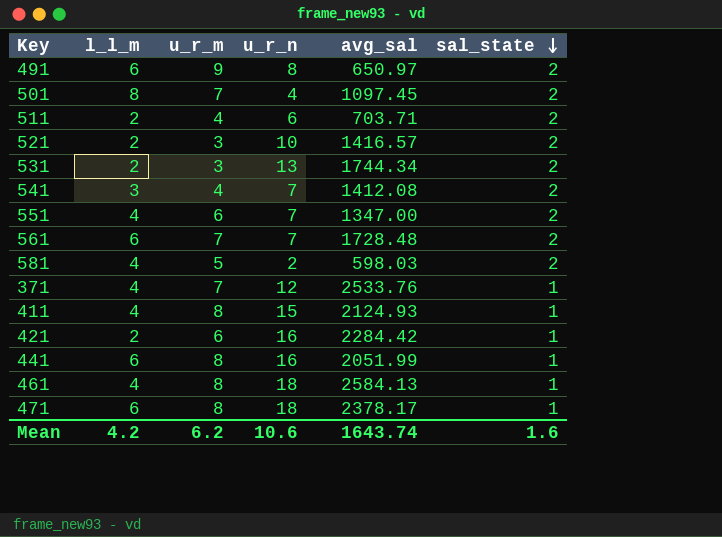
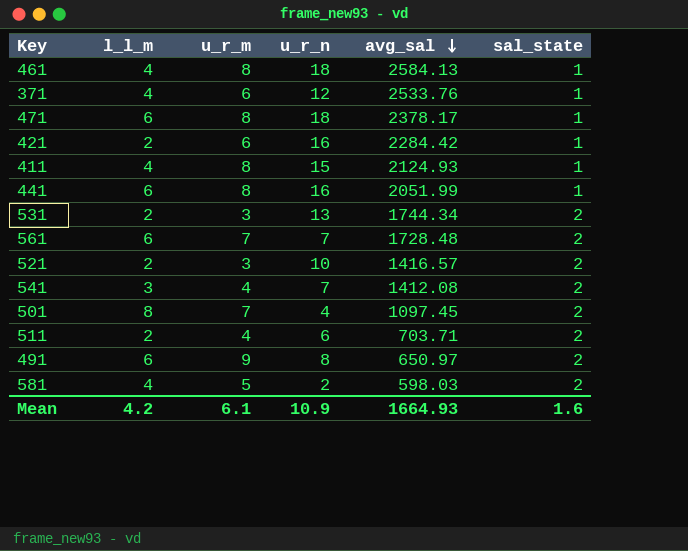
row order: sal_state descending -> avg_sal descending
row 551: 4 | 6 | 7 | 1347.00 | 2 -> none
371 | u_r_m: 7 -> 6
Mean | u_r_m: 6.2 -> 6.1
Mean | u_r_n: 10.6 -> 10.9
Mean | avg_sal: 1643.74 -> 1664.93

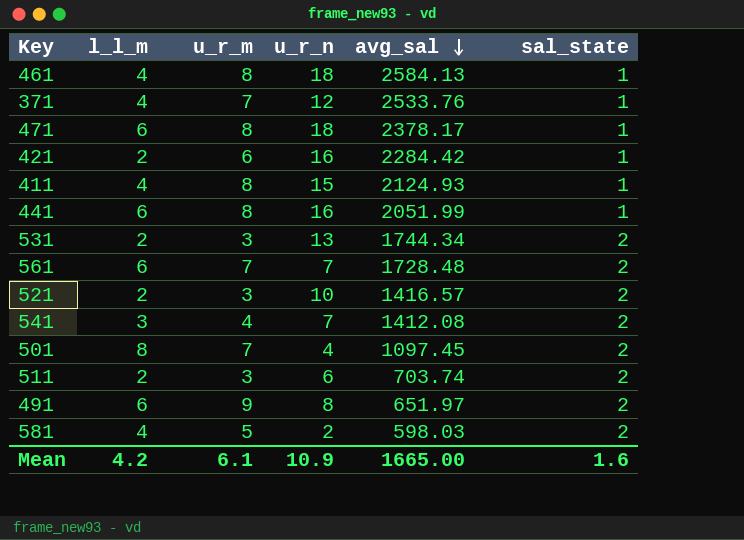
371 | u_r_m: 6 -> 7
511 | u_r_m: 4 -> 3
511 | avg_sal: 703.71 -> 703.74
491 | avg_sal: 650.97 -> 651.97
Mean | avg_sal: 1664.93 -> 1665.00

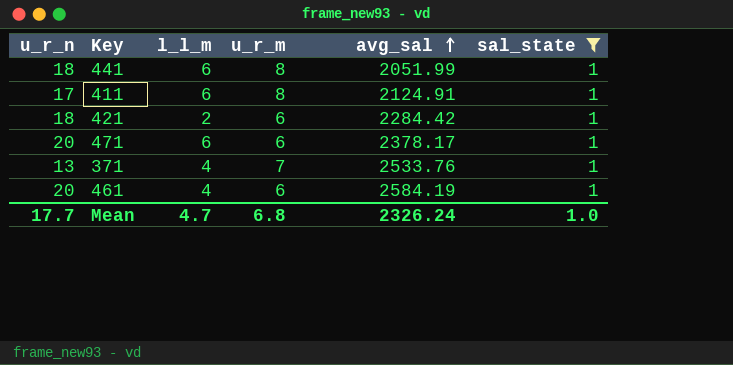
filter: none -> sal_state = 1
row order: avg_sal descending -> avg_sal ascending
column u_r_n | position: 4 -> 1
441 | u_r_n: 16 -> 18
411 | u_r_n: 15 -> 17
411 | l_l_m: 4 -> 6
411 | avg_sal: 2124.93 -> 2124.91
421 | u_r_n: 16 -> 18
471 | u_r_n: 18 -> 20
471 | u_r_m: 8 -> 6
371 | u_r_n: 12 -> 13
461 | u_r_n: 18 -> 20
461 | u_r_m: 8 -> 6
461 | avg_sal: 2584.13 -> 2584.19
Mean | u_r_n: 10.9 -> 17.7
Mean | l_l_m: 4.2 -> 4.7
Mean | u_r_m: 6.1 -> 6.8
Mean | avg_sal: 1665.00 -> 2326.24
Mean | sal_state: 1.6 -> 1.0

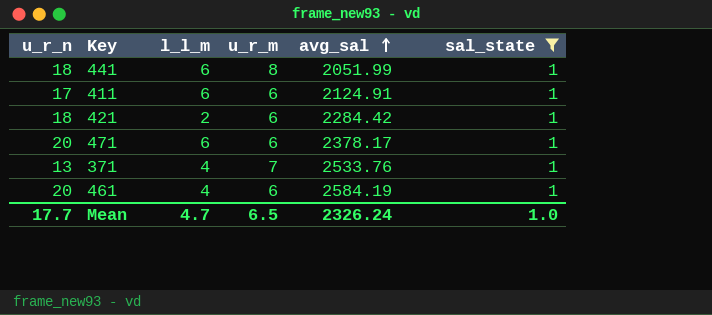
411 | u_r_m: 8 -> 6
Mean | u_r_m: 6.8 -> 6.5

